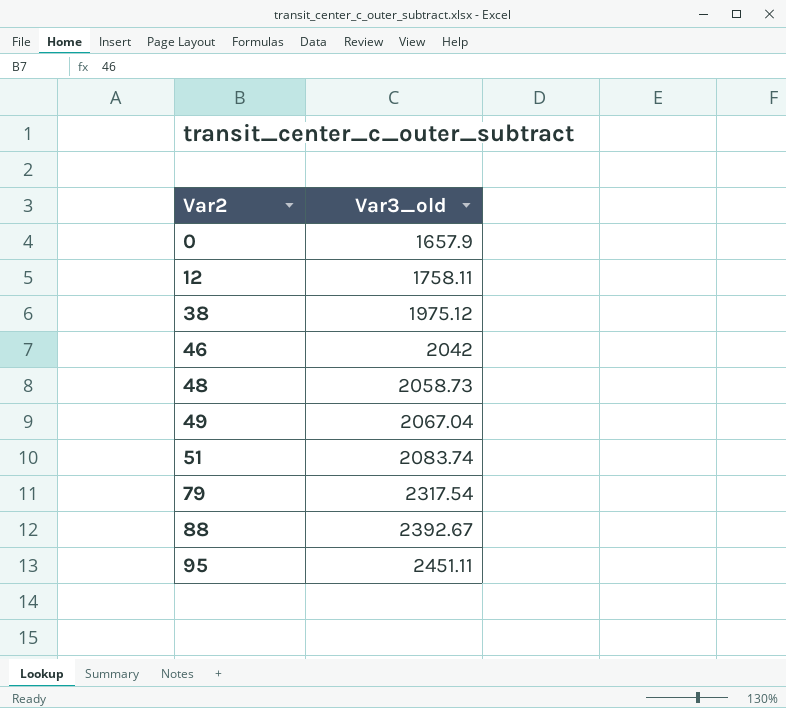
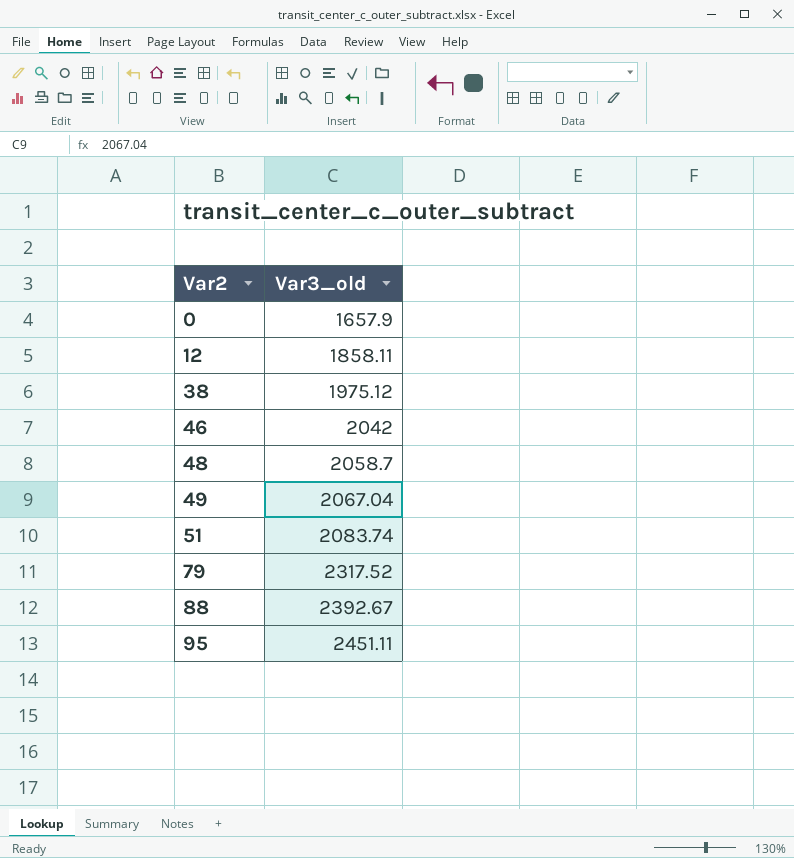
12 | Var3_old: 1758.11 -> 1858.11
48 | Var3_old: 2058.73 -> 2058.7
79 | Var3_old: 2317.54 -> 2317.52

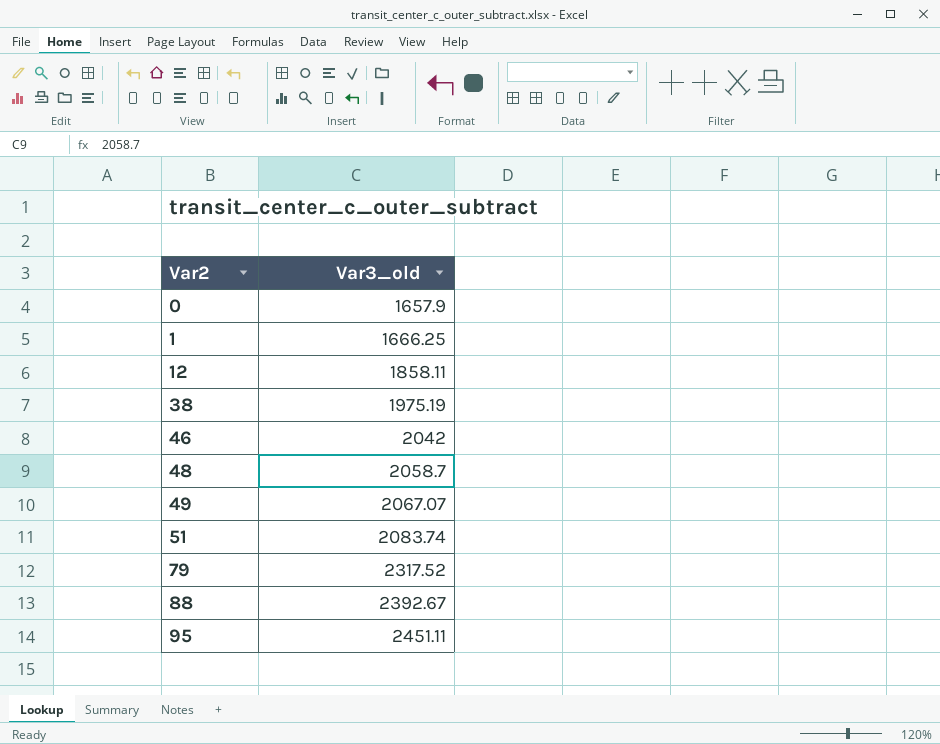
row 1: none -> 1666.25
38 | Var3_old: 1975.12 -> 1975.19
49 | Var3_old: 2067.04 -> 2067.07

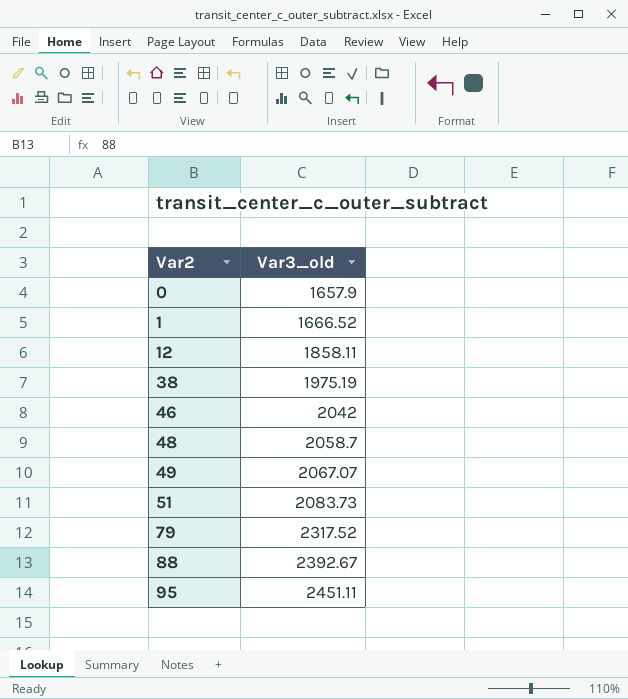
1 | Var3_old: 1666.25 -> 1666.52
51 | Var3_old: 2083.74 -> 2083.73

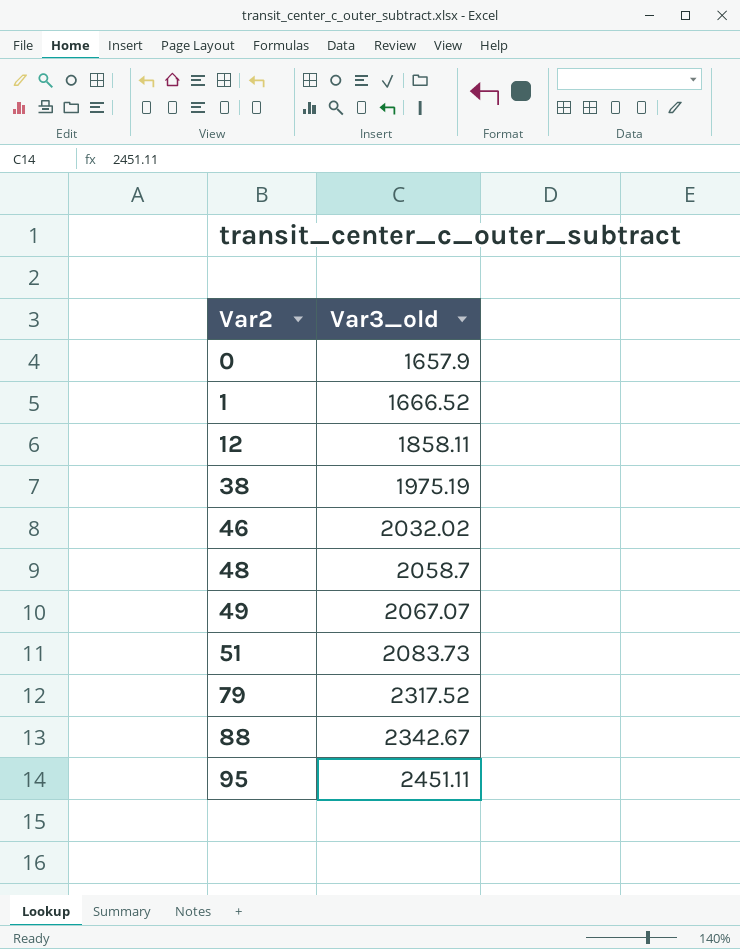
46 | Var3_old: 2042 -> 2032.02
88 | Var3_old: 2392.67 -> 2342.67

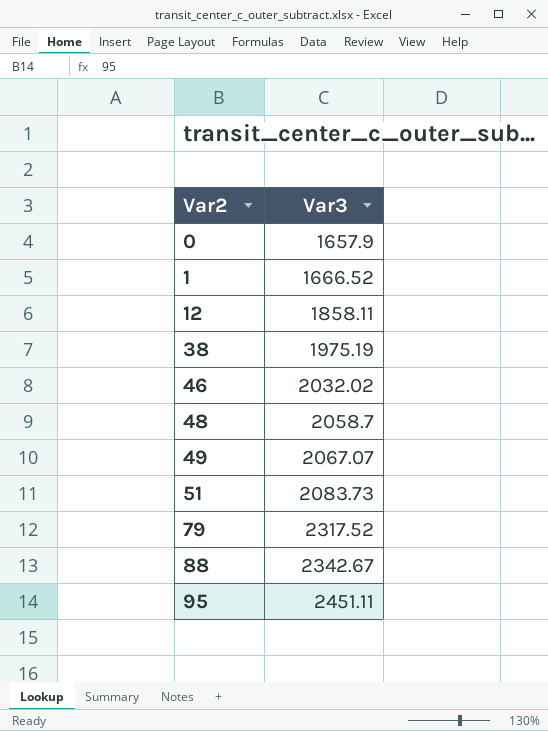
column name: Var3_old -> Var3

